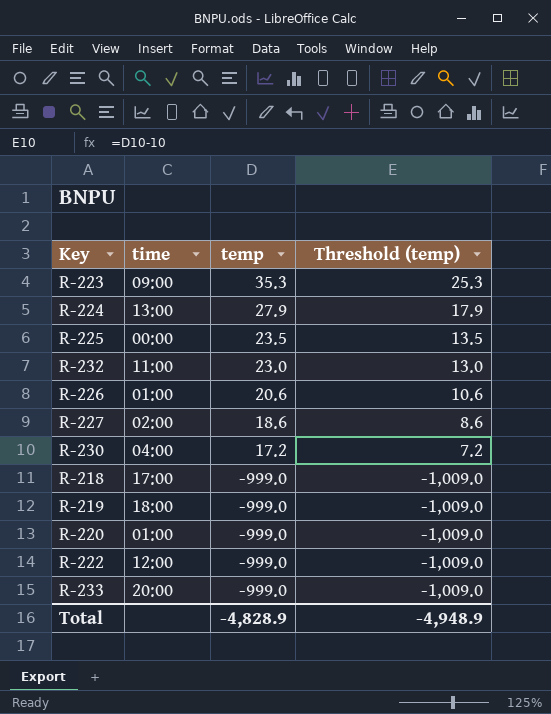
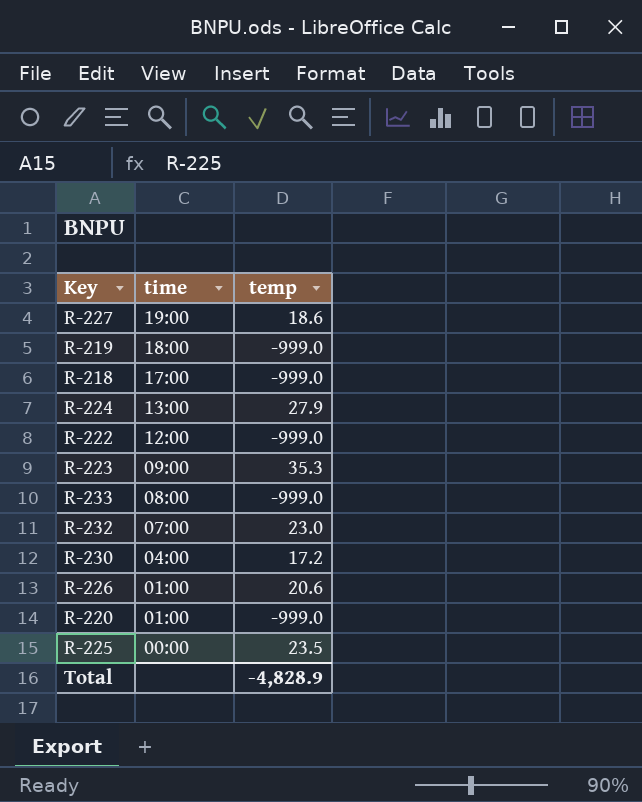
row order: temp descending -> time descending
column Threshold (temp) | formula: [temp] - 10 -> none
R-227 | time: 02:00 -> 19:00
R-233 | time: 20:00 -> 08:00
R-232 | time: 11:00 -> 07:00

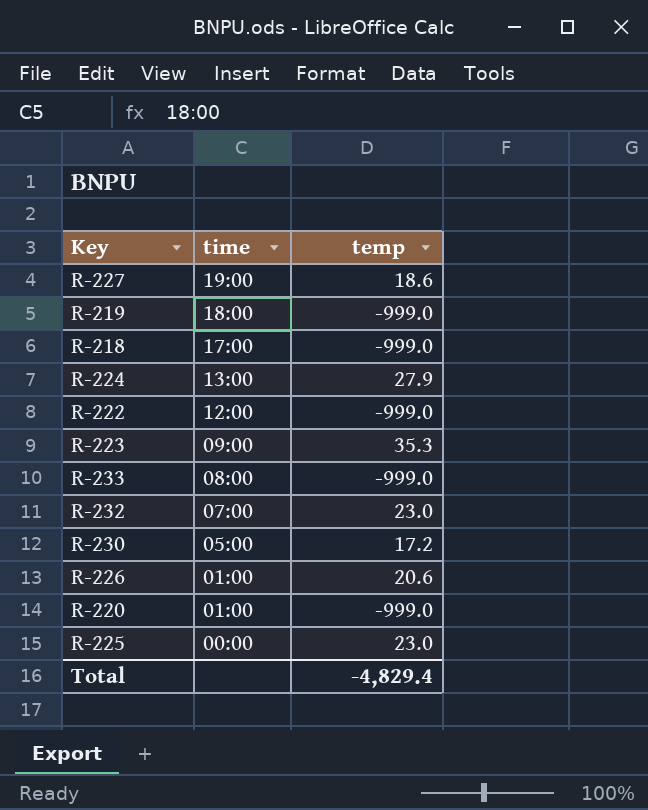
R-230 | time: 04:00 -> 05:00
R-225 | temp: 23.5 -> 23.0
Total | temp: -4,828.9 -> -4,829.4

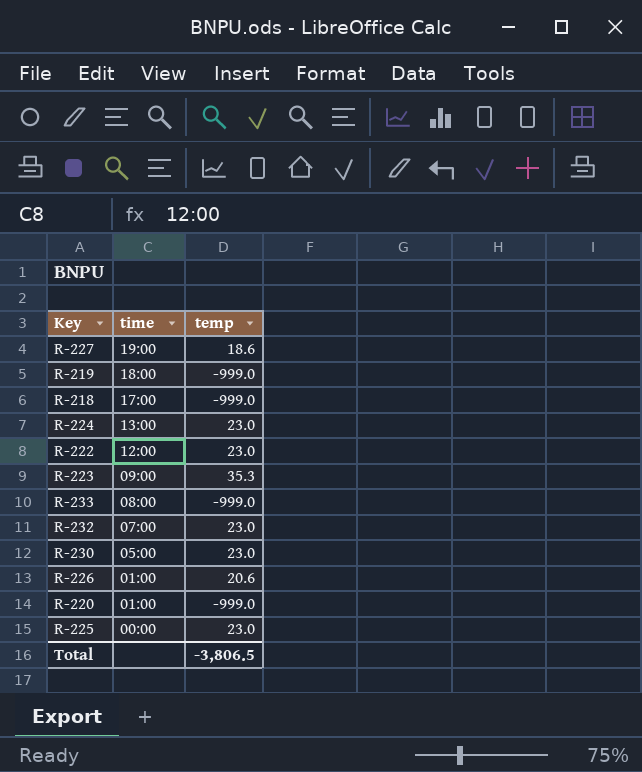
R-224 | temp: 27.9 -> 23.0
R-222 | temp: -999.0 -> 23.0
R-230 | temp: 17.2 -> 23.0
Total | temp: -4,829.4 -> -3,806.5

